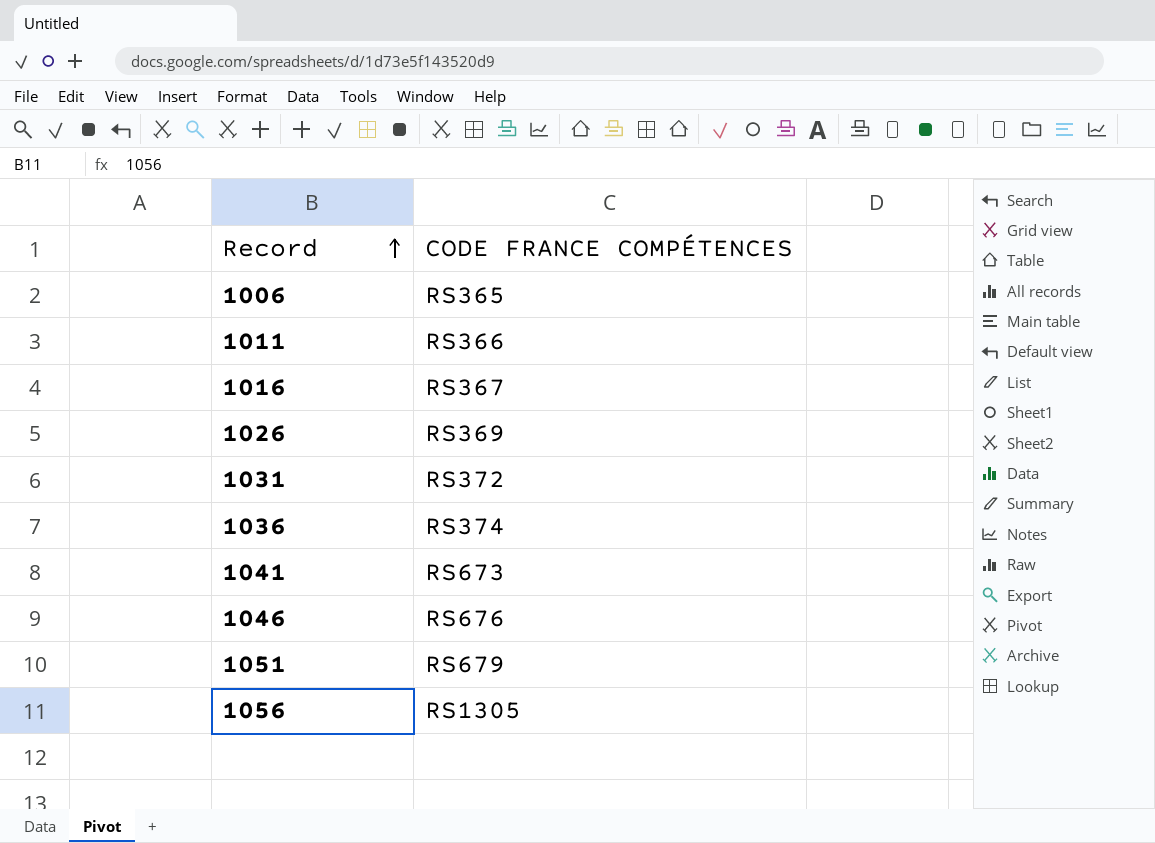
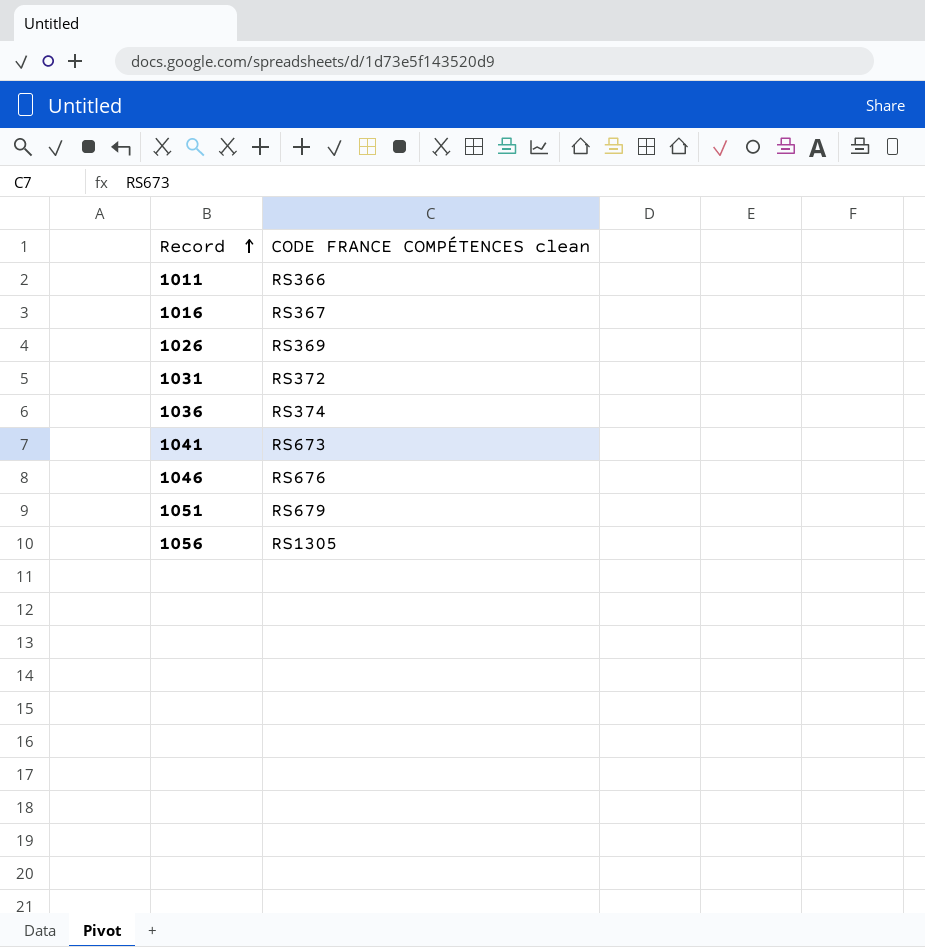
column name: CODE FRANCE COMPÉTENCES -> CODE FRANCE COMPÉTENCES clean
row 1006: RS365 -> none

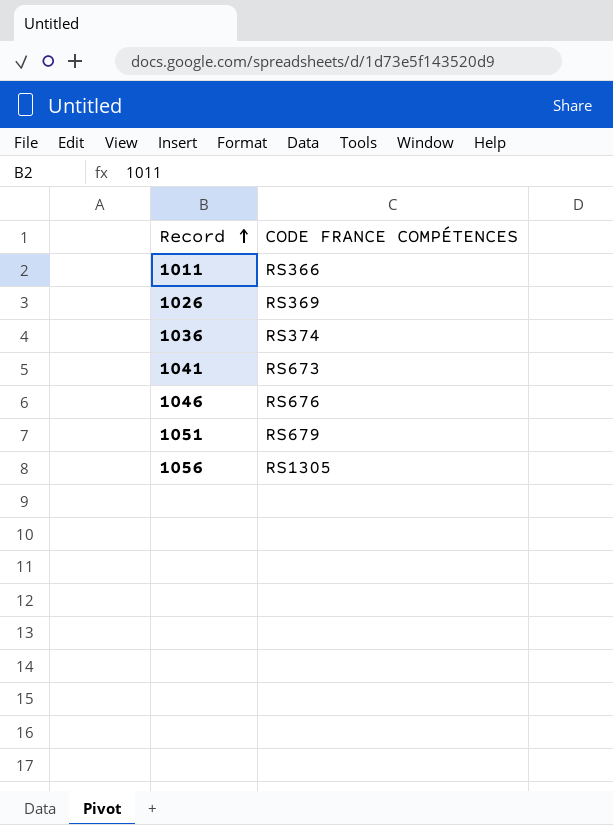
column name: CODE FRANCE COMPÉTENCES clean -> CODE FRANCE COMPÉTENCES
row 1016: RS367 -> none
row 1031: RS372 -> none

